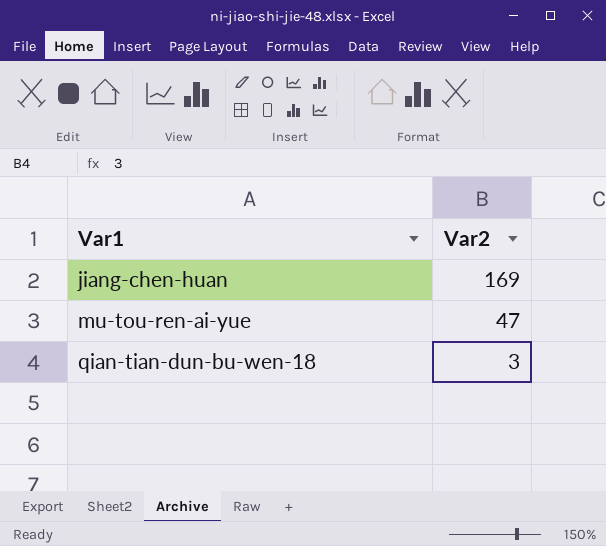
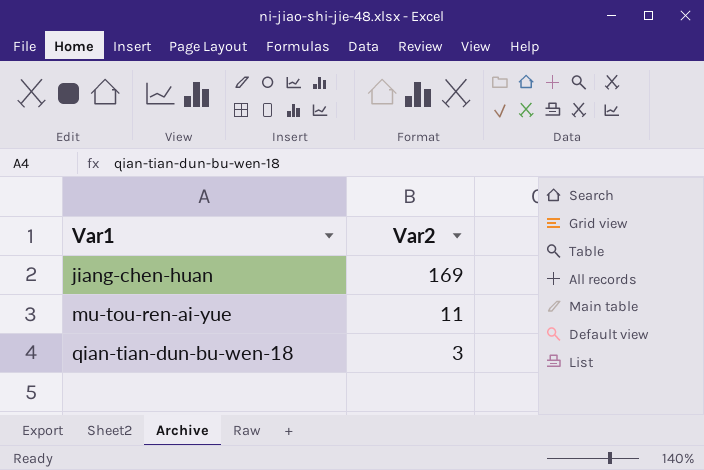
mu-tou-ren-ai-yue | Var2: 47 -> 11

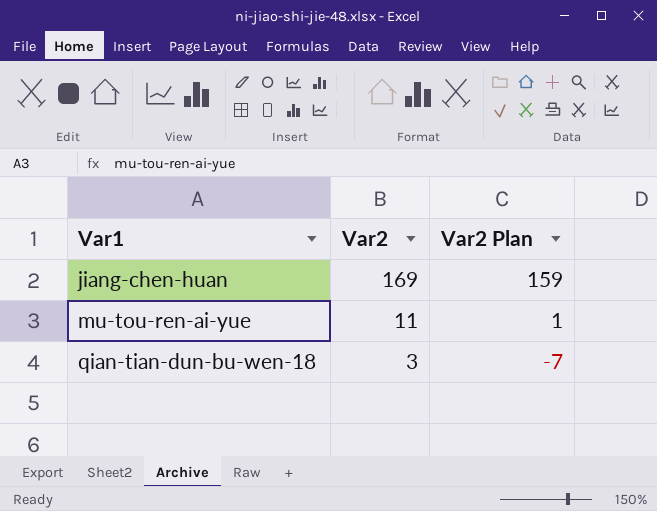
column Var2 Plan | formula: none -> [Var2] - 10

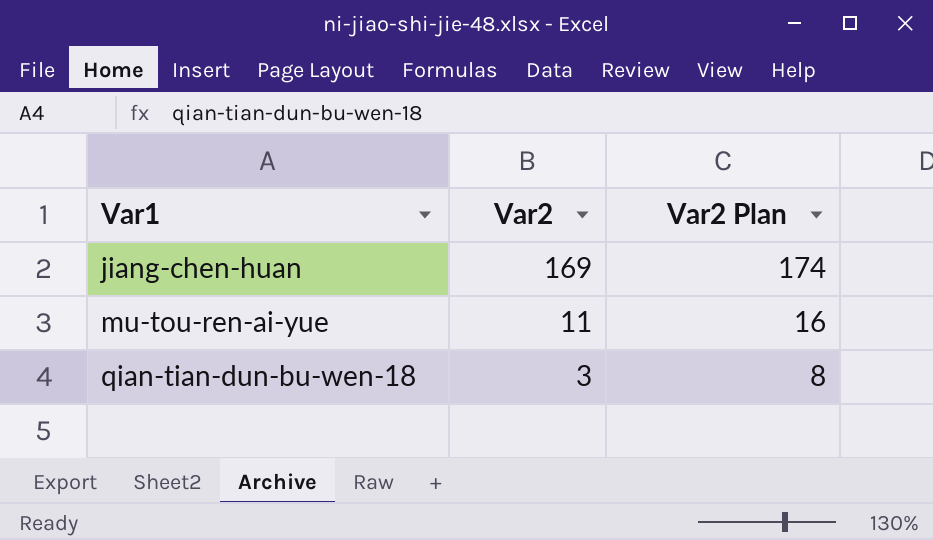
column Var2 Plan | formula: [Var2] - 10 -> [Var2] + 5

